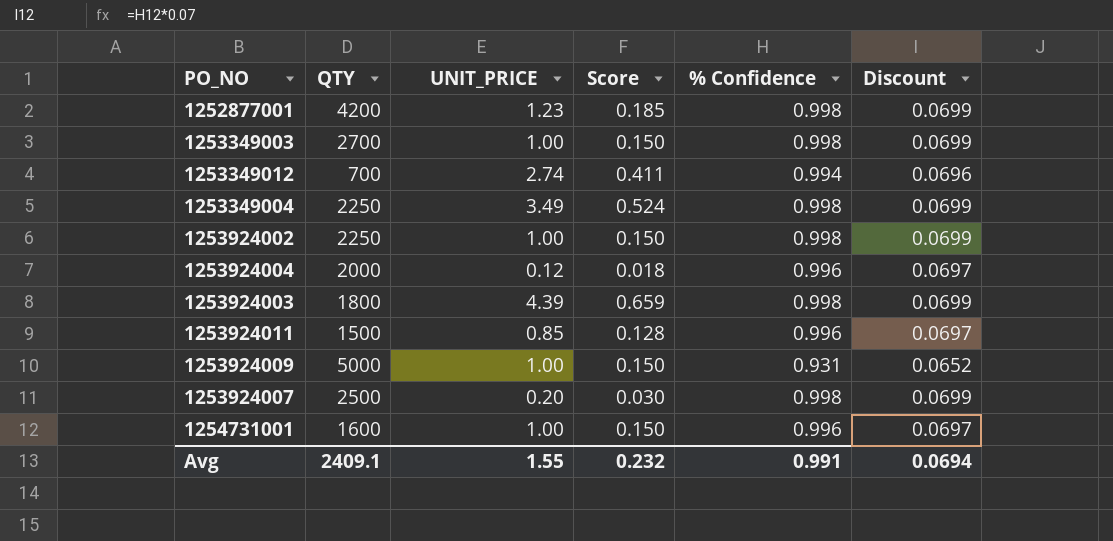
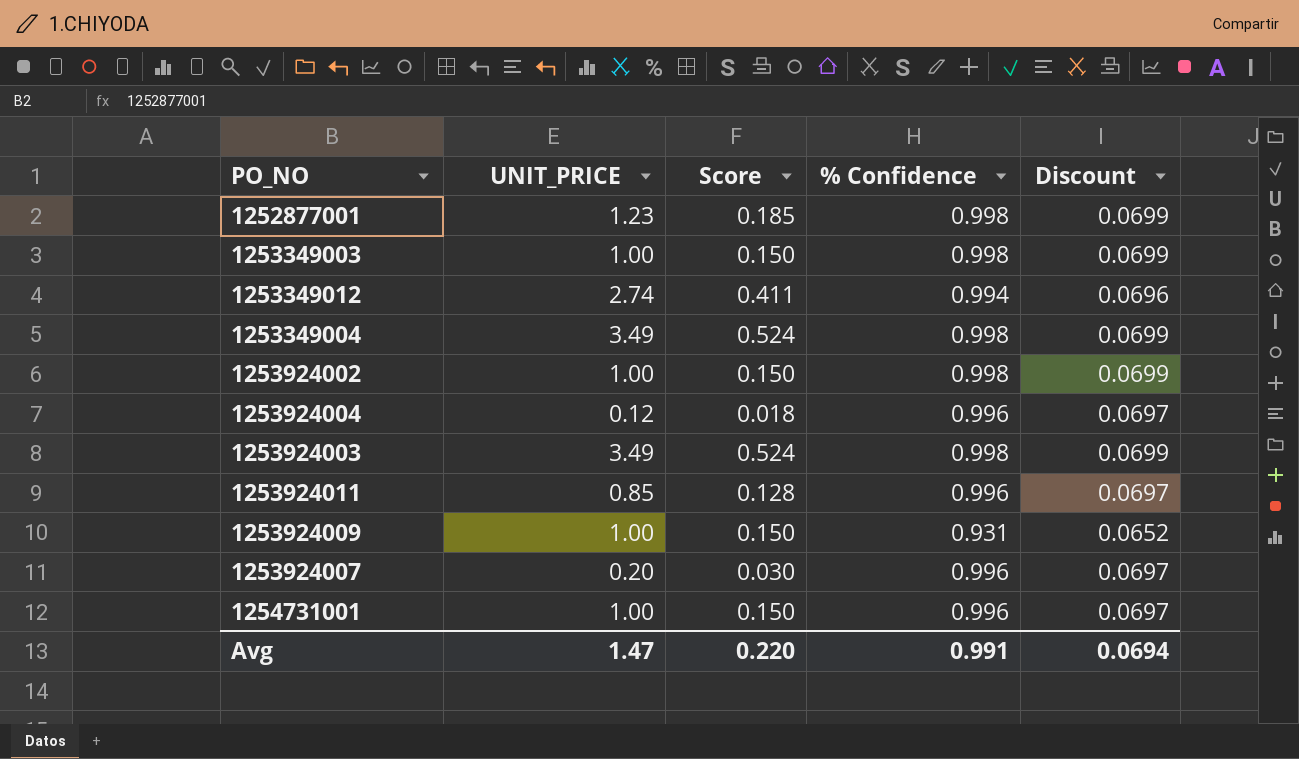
column QTY | position: 2 -> none
1253924003 | UNIT_PRICE: 4.39 -> 3.49
1253924003 | Score: 0.659 -> 0.524
1253924007 | % Confidence: 0.998 -> 0.996
1253924007 | Discount: 0.0699 -> 0.0697
Avg | UNIT_PRICE: 1.55 -> 1.47
Avg | Score: 0.232 -> 0.220

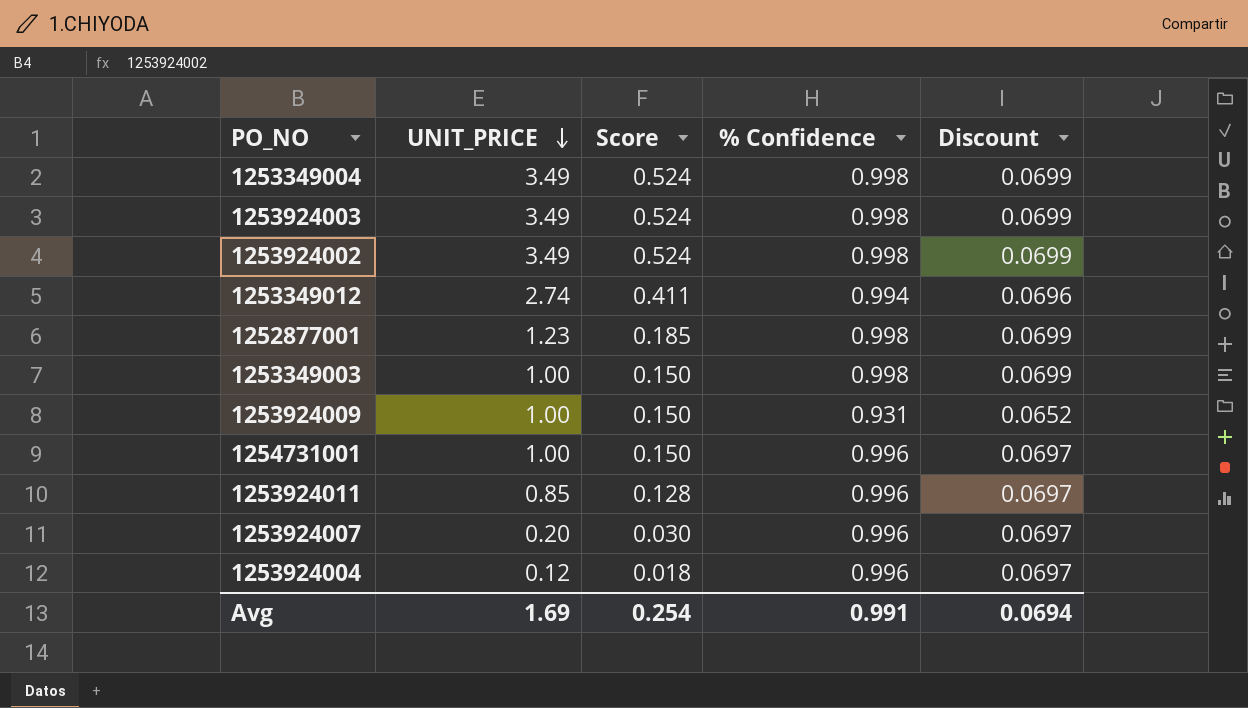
row order: none -> UNIT_PRICE descending
1253924002 | UNIT_PRICE: 1.00 -> 3.49
1253924002 | Score: 0.150 -> 0.524
Avg | UNIT_PRICE: 1.47 -> 1.69
Avg | Score: 0.220 -> 0.254

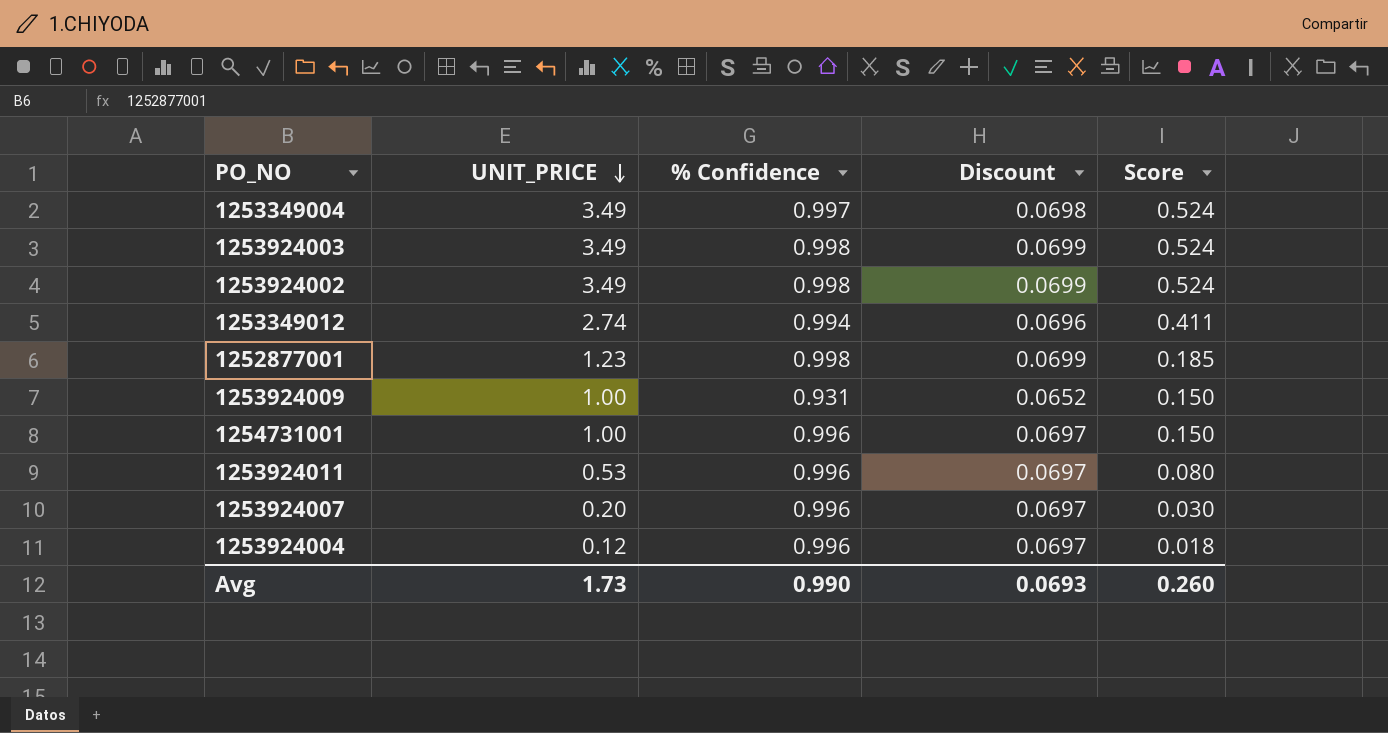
column Score | position: 3 -> 5
row 1253349003: 1.00 | 0.150 | 0.998 | 0.0699 -> none
1253349004 | % Confidence: 0.998 -> 0.997
1253349004 | Discount: 0.0699 -> 0.0698
1253924011 | UNIT_PRICE: 0.85 -> 0.53
1253924011 | Score: 0.128 -> 0.080
Avg | UNIT_PRICE: 1.69 -> 1.73
Avg | % Confidence: 0.991 -> 0.990
Avg | Discount: 0.0694 -> 0.0693
Avg | Score: 0.254 -> 0.260

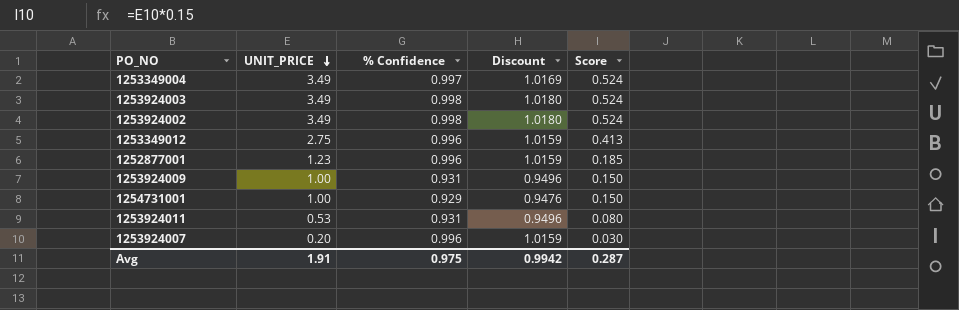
column Discount | formula: [% Confidence] * 0.07 -> [% Confidence] * 1.02
row 1253924004: 0.12 | 0.996 | 0.0697 | 0.018 -> none
1253349012 | UNIT_PRICE: 2.74 -> 2.75
1253349012 | % Confidence: 0.994 -> 0.996
1253349012 | Score: 0.411 -> 0.413
1252877001 | % Confidence: 0.998 -> 0.996
1254731001 | % Confidence: 0.996 -> 0.929
1253924011 | % Confidence: 0.996 -> 0.931
Avg | UNIT_PRICE: 1.73 -> 1.91
Avg | % Confidence: 0.990 -> 0.975
Avg | Discount: 0.0693 -> 0.9942
Avg | Score: 0.260 -> 0.287

